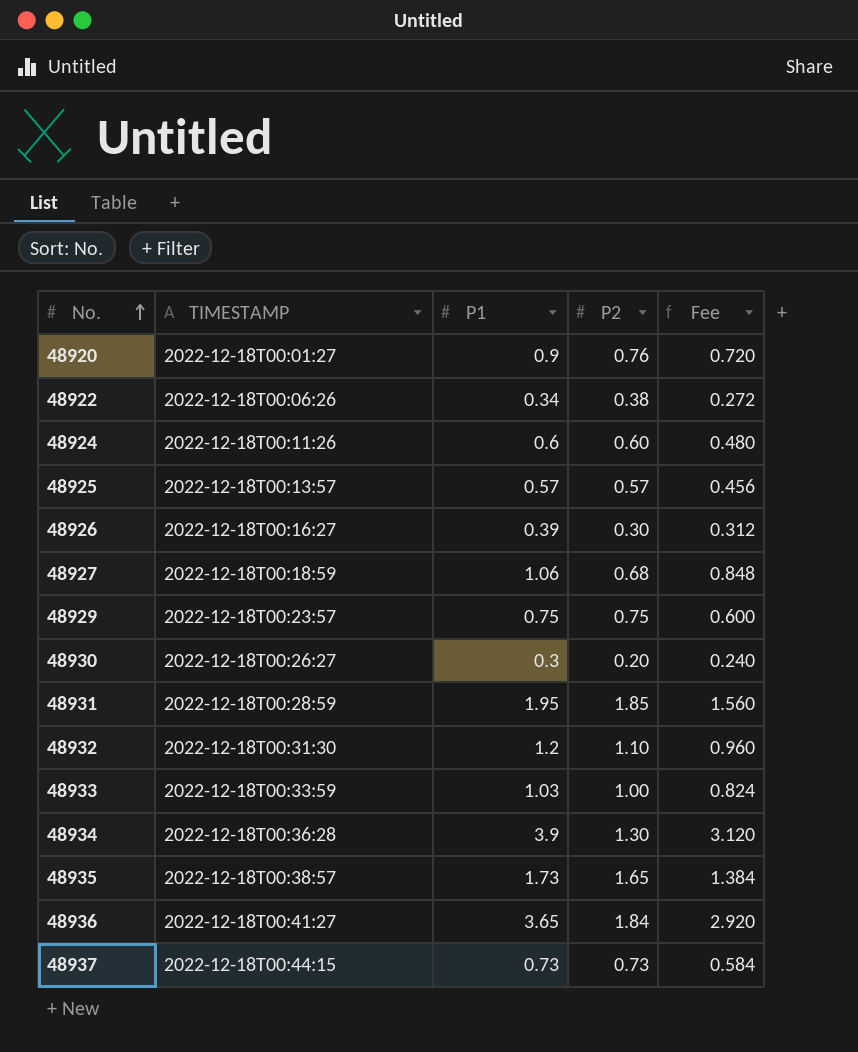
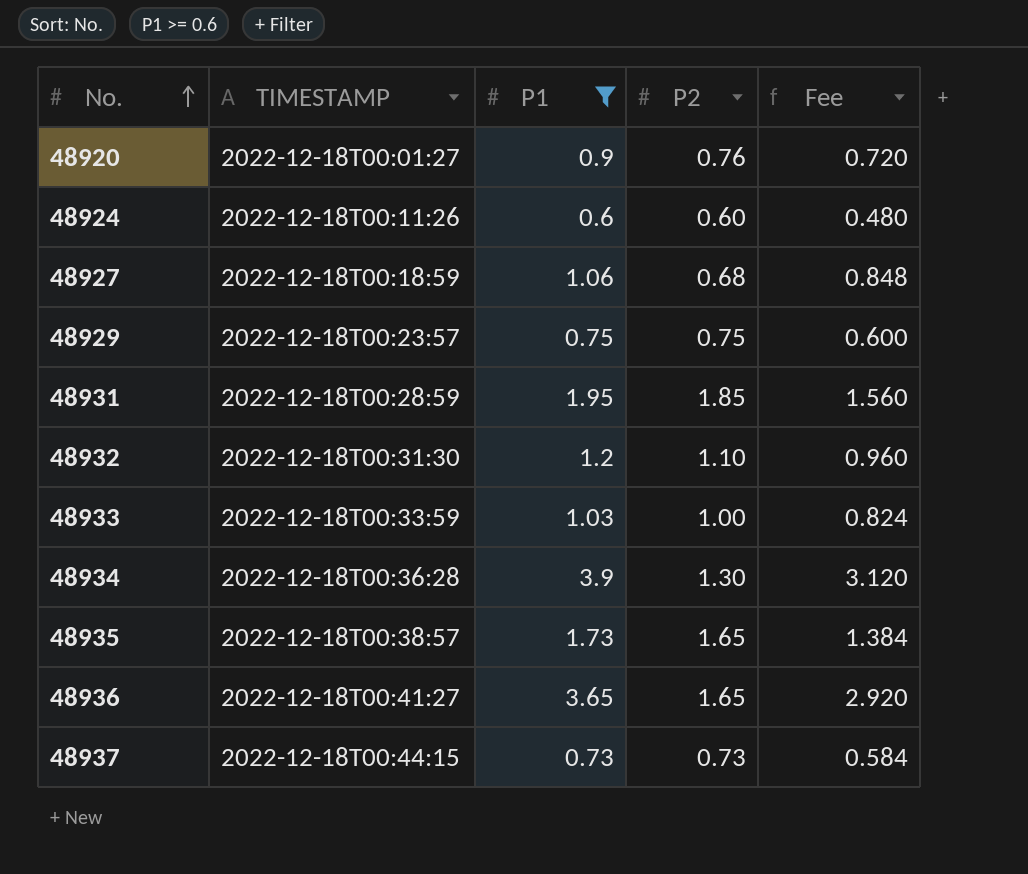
filter: none -> P1 >= 0.6
48936 | P2: 1.84 -> 1.65

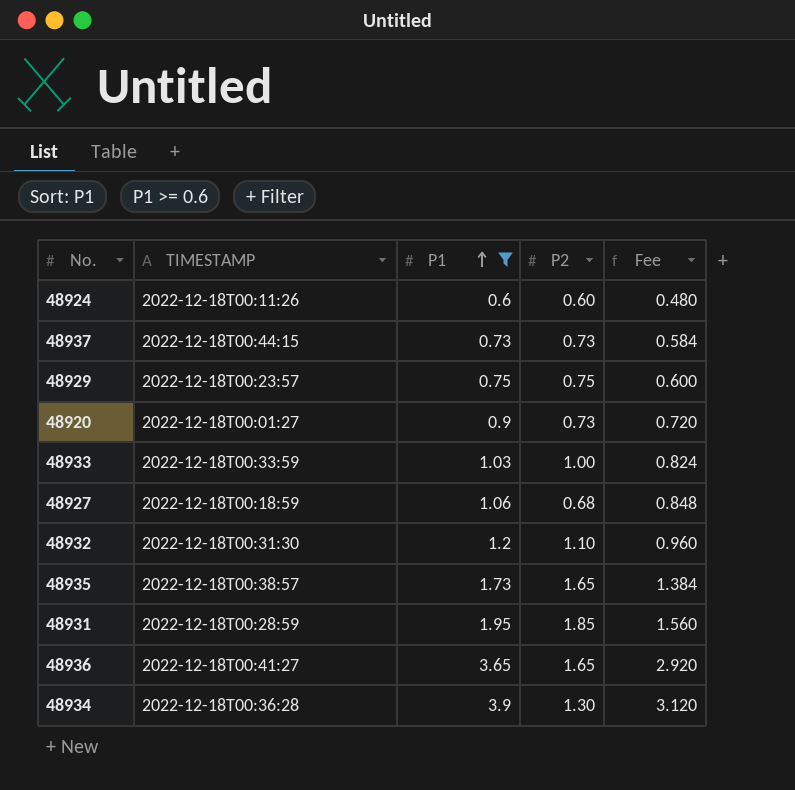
row order: No. ascending -> P1 ascending
48920 | P2: 0.76 -> 0.73

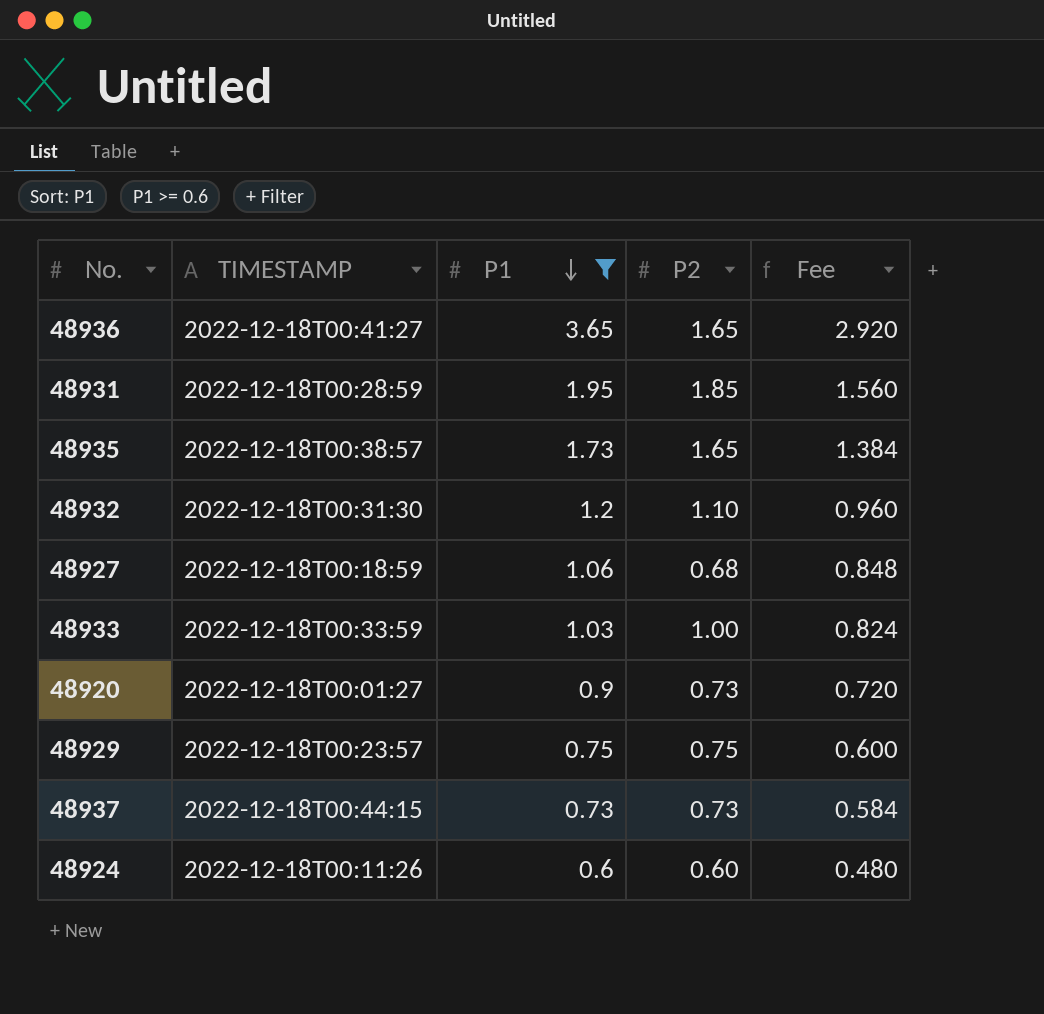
row order: P1 ascending -> P1 descending
row 48934: 2022-12-18T00:36:28 | 3.9 | 1.30 | 3.120 -> none

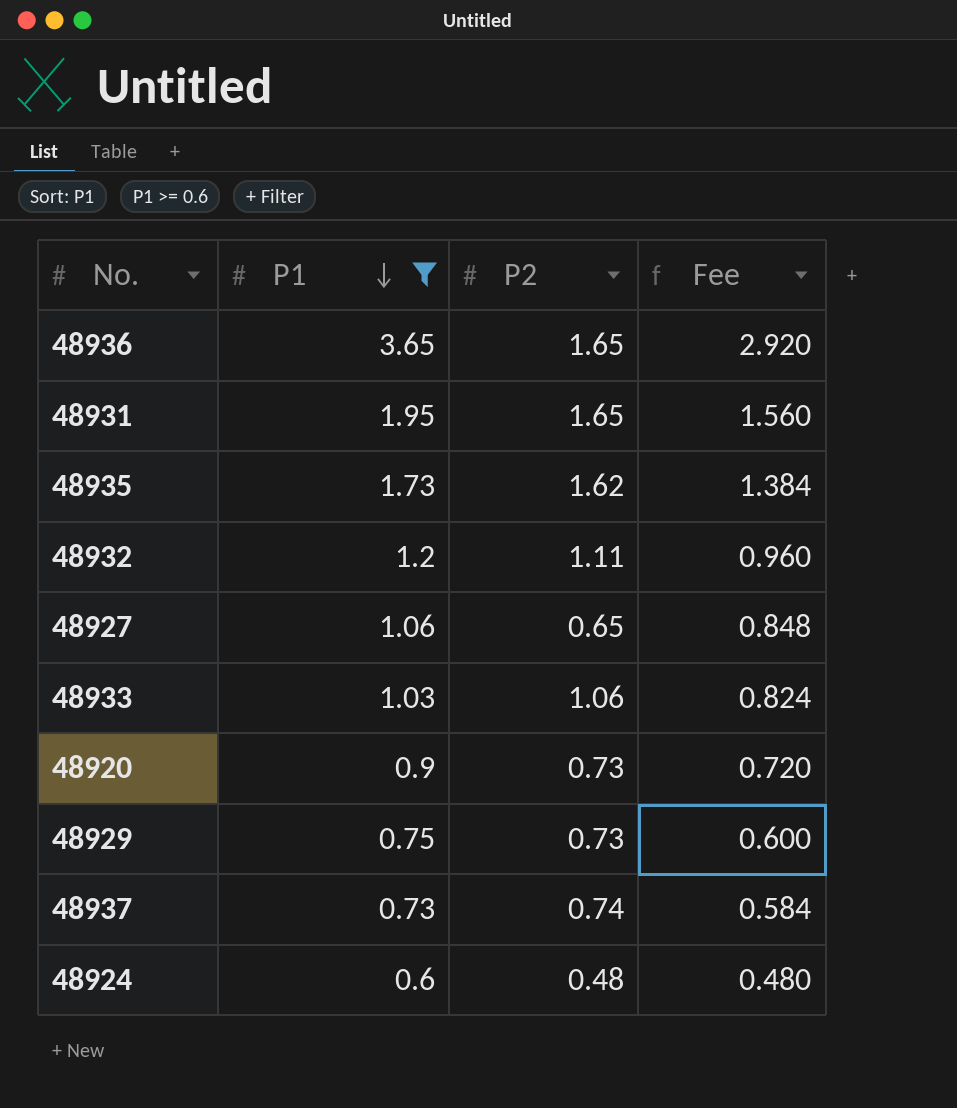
column TIMESTAMP | position: 2 -> none
48931 | P2: 1.85 -> 1.65
48935 | P2: 1.65 -> 1.62
48932 | P2: 1.10 -> 1.11
48927 | P2: 0.68 -> 0.65
48933 | P2: 1.00 -> 1.06
48929 | P2: 0.75 -> 0.73
48937 | P2: 0.73 -> 0.74
48924 | P2: 0.60 -> 0.48

